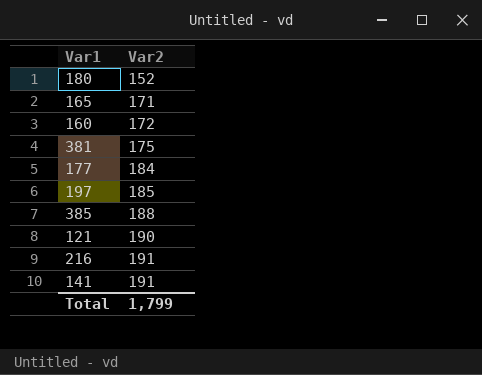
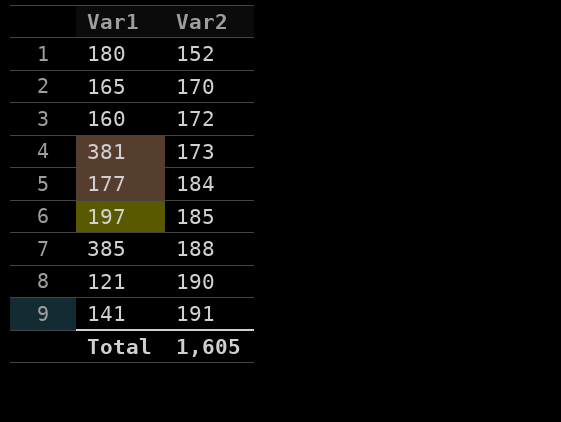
row 216: 191 -> none
165 | Var2: 171 -> 170
381 | Var2: 175 -> 173
Total | Var2: 1,799 -> 1,605

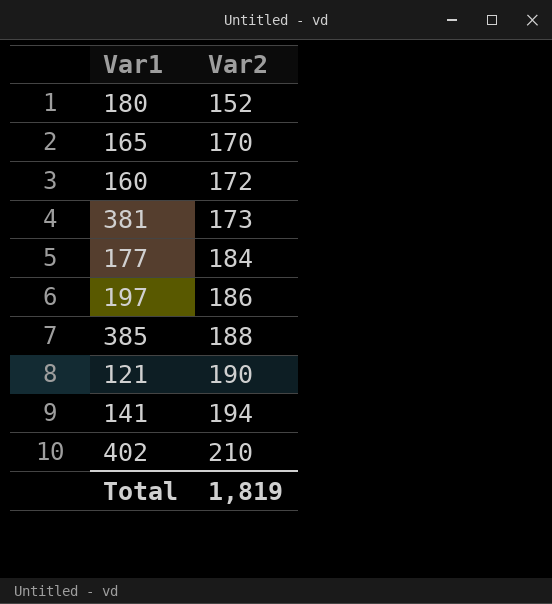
197 | Var2: 185 -> 186
141 | Var2: 191 -> 194
row 402: none -> 210
Total | Var2: 1,605 -> 1,819

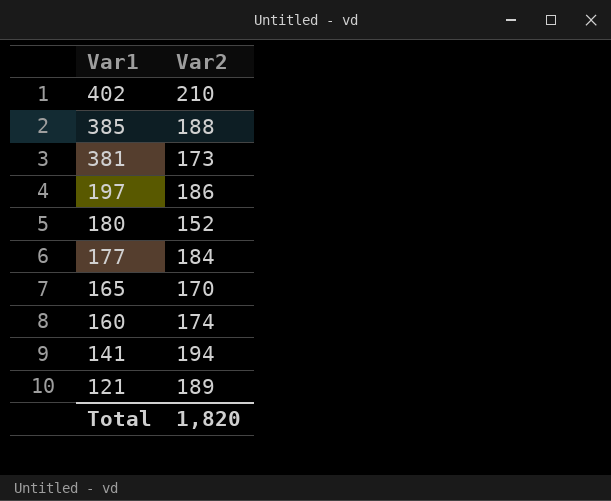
row order: Var2 ascending -> Var1 descending
160 | Var2: 172 -> 174
121 | Var2: 190 -> 189
Total | Var2: 1,819 -> 1,820

